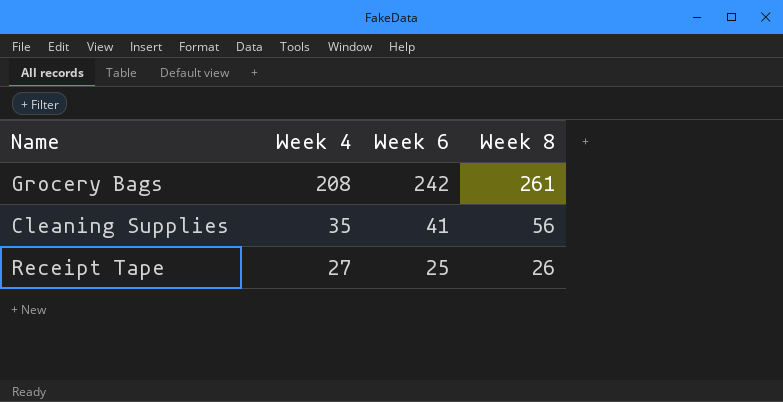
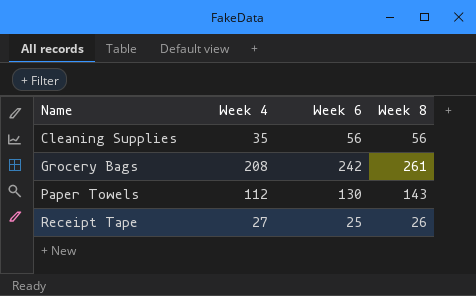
row order: Week 4 descending -> Name ascending
Cleaning Supplies | Week 6: 41 -> 56
row Paper Towels: none -> 112 | 130 | 143

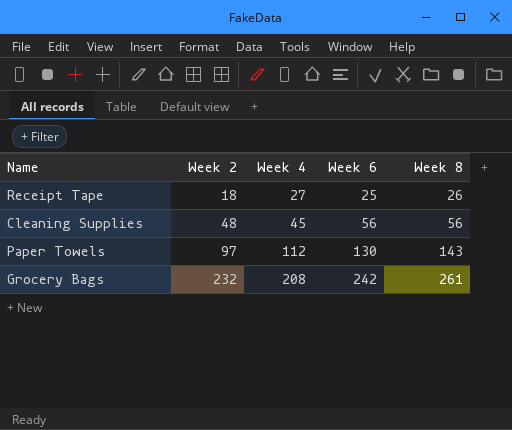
row order: Name ascending -> Week 2 ascending
column Week 2 | position: none -> 2
Cleaning Supplies | Week 4: 35 -> 45

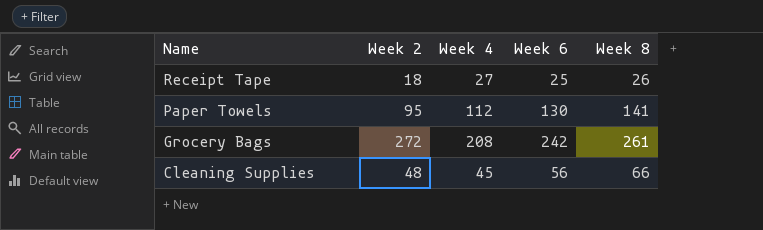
row order: Week 2 ascending -> Name descending
Paper Towels | Week 2: 97 -> 95
Paper Towels | Week 8: 143 -> 141
Grocery Bags | Week 2: 232 -> 272
Cleaning Supplies | Week 8: 56 -> 66

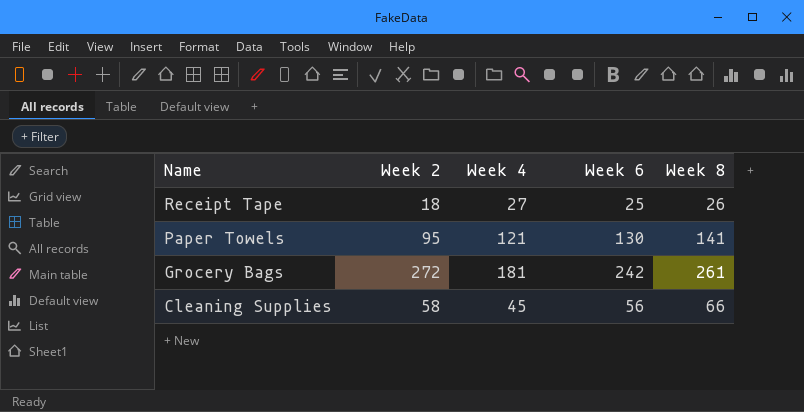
Paper Towels | Week 4: 112 -> 121
Grocery Bags | Week 4: 208 -> 181
Cleaning Supplies | Week 2: 48 -> 58

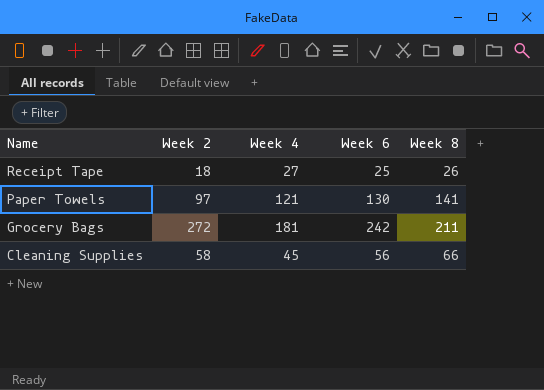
Paper Towels | Week 2: 95 -> 97
Grocery Bags | Week 8: 261 -> 211

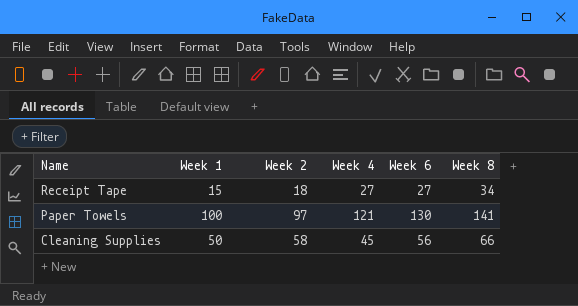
column Week 1 | position: none -> 2
row Grocery Bags: 272 | 181 | 242 | 211 -> none
Receipt Tape | Week 6: 25 -> 27
Receipt Tape | Week 8: 26 -> 34

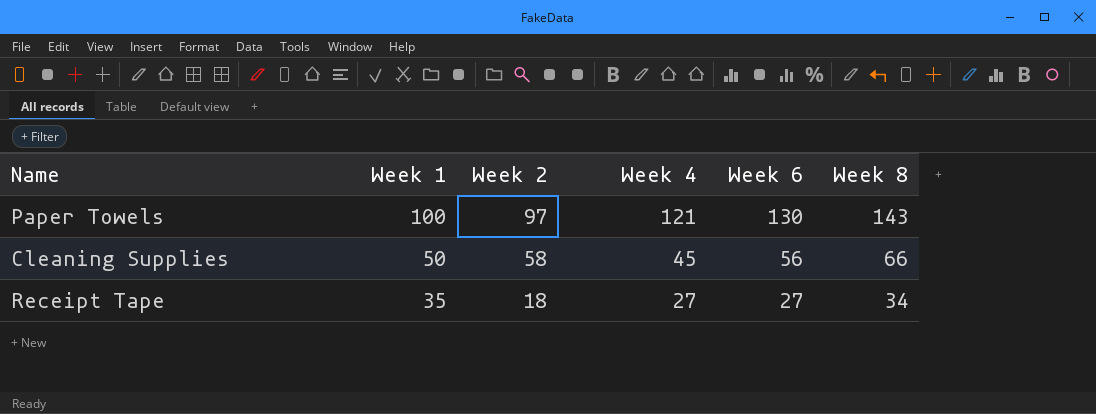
row order: Name descending -> Week 1 descending
Paper Towels | Week 8: 141 -> 143
Receipt Tape | Week 1: 15 -> 35

